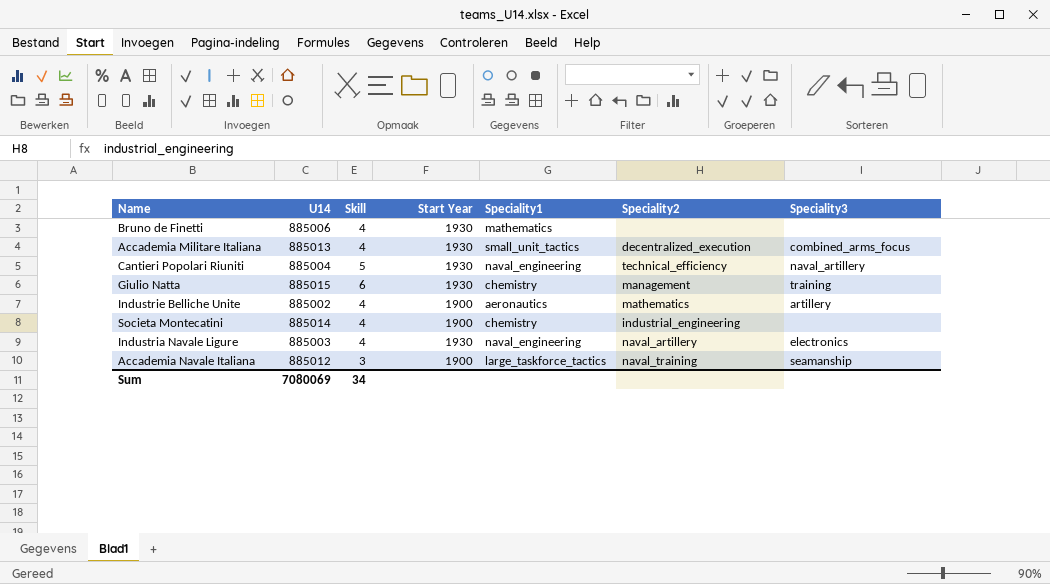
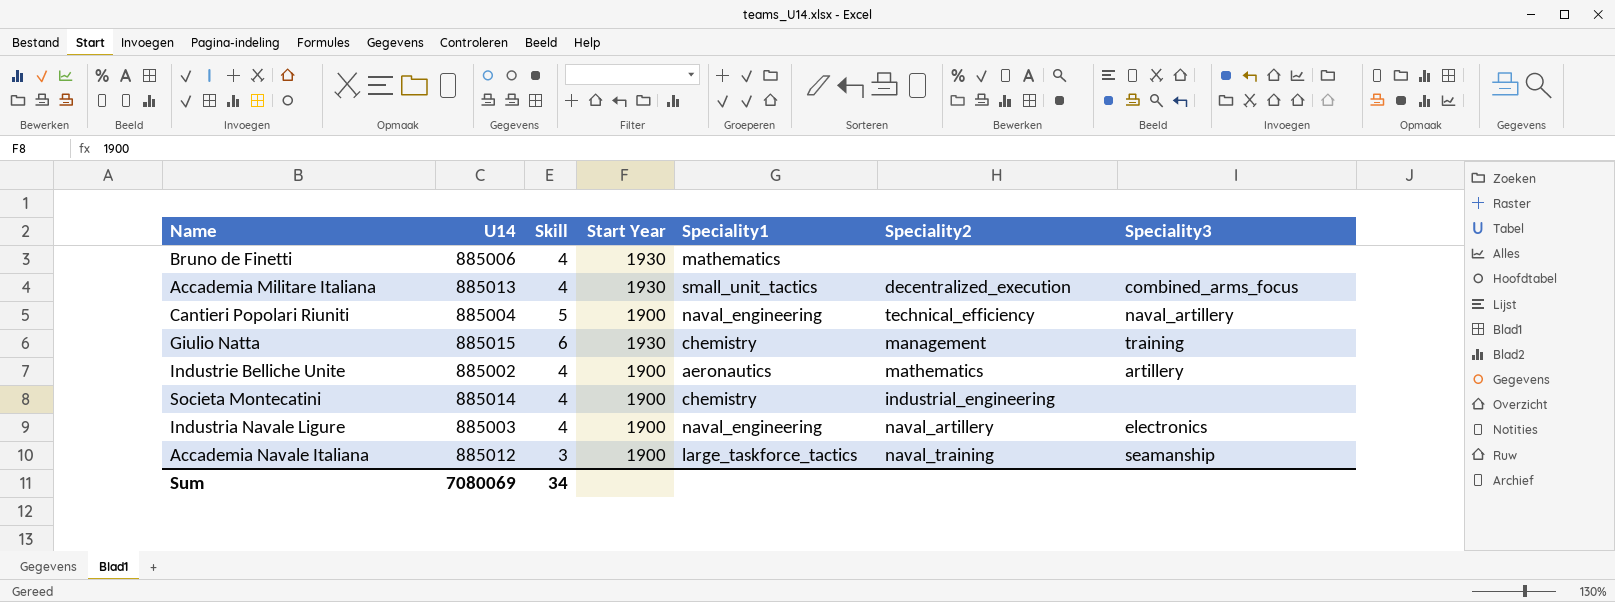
Cantieri Popolari Riuniti | Start Year: 1930 -> 1900
Industria Navale Ligure | Start Year: 1930 -> 1900

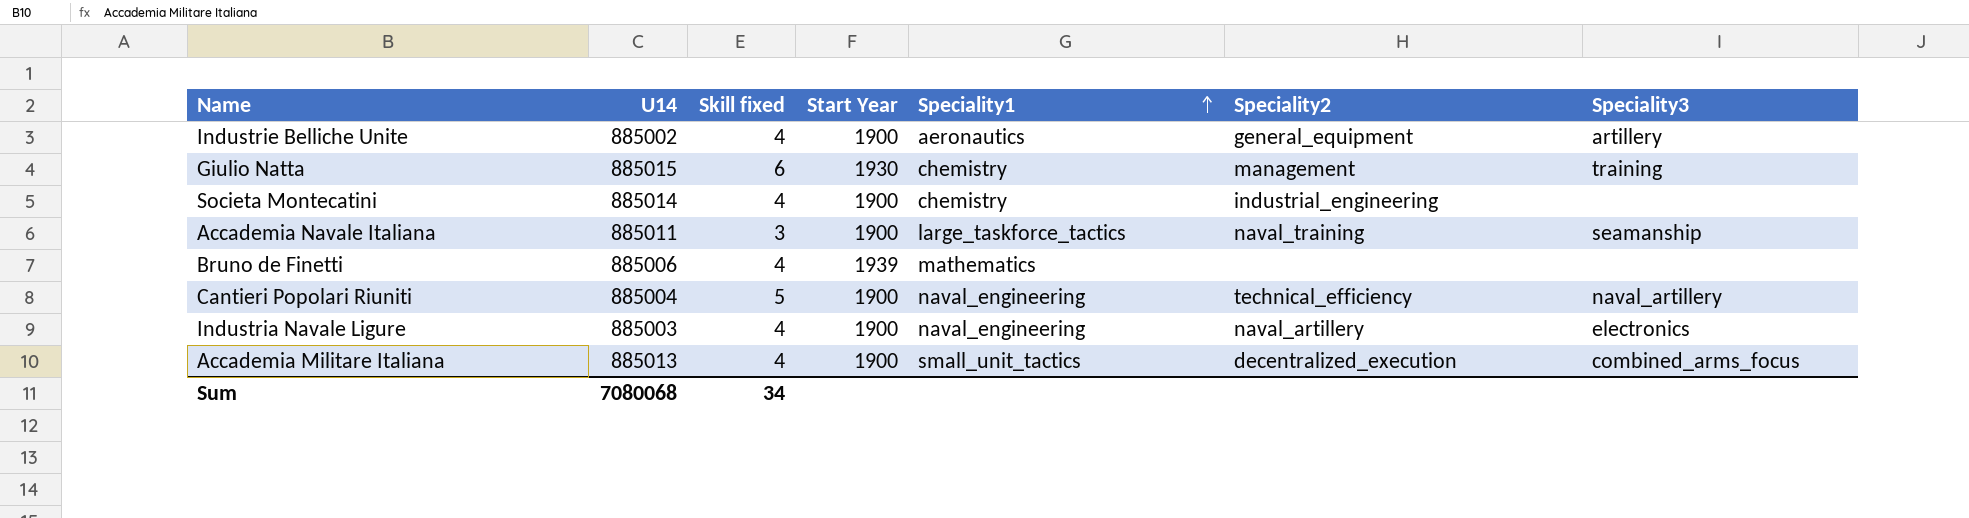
row order: none -> Speciality1 ascending
column name: Skill -> Skill fixed
Industrie Belliche Unite | Speciality2: mathematics -> general_equipment
Accademia Navale Italiana | U14: 885012 -> 885011
Bruno de Finetti | Start Year: 1930 -> 1939
Accademia Militare Italiana | Start Year: 1930 -> 1900
Sum | U14: 7080069 -> 7080068

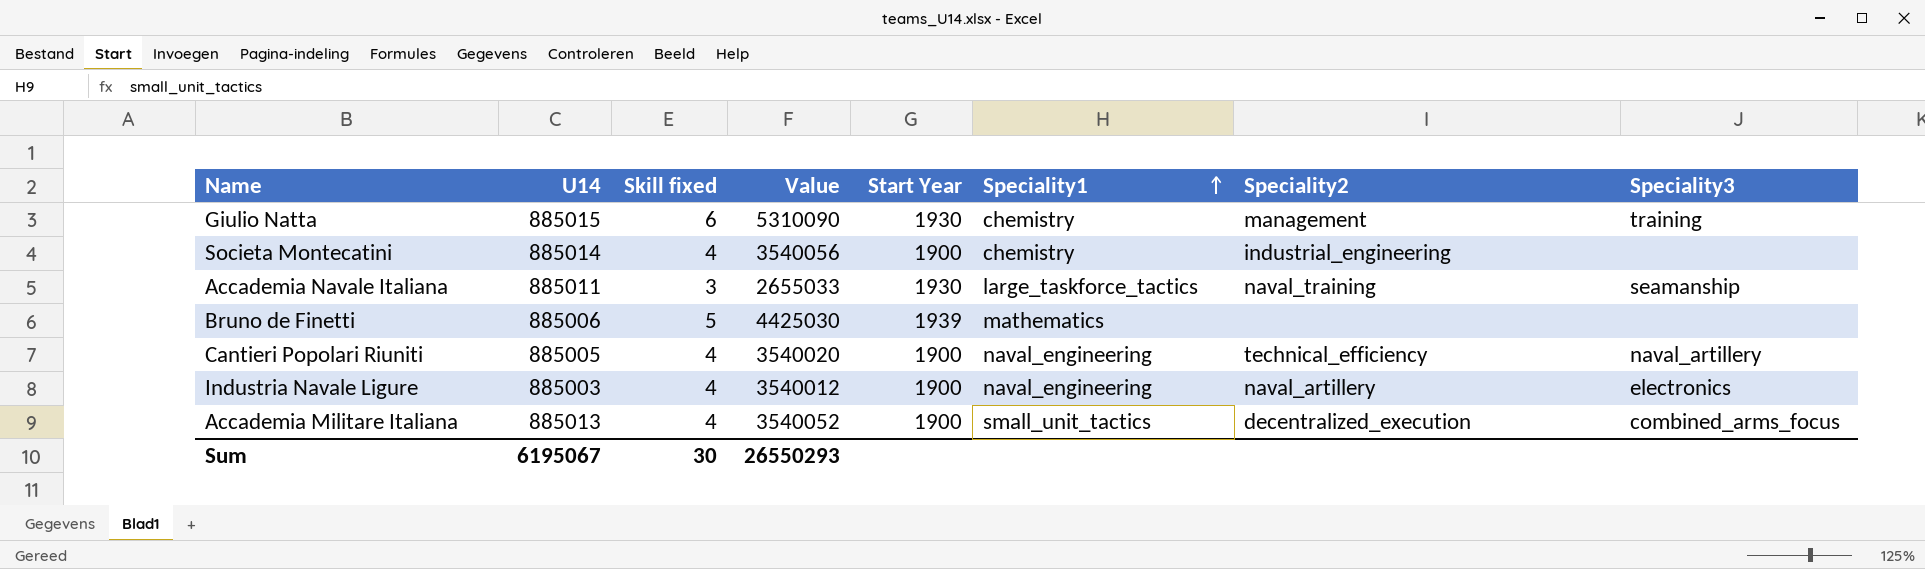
column Value | formula: none -> [U14] * [Skill fixed]
row Industrie Belliche Unite: 885002 | 4 | 1900 | aeronautics | general_equipment | artillery -> none
Accademia Navale Italiana | Start Year: 1900 -> 1930
Bruno de Finetti | Skill fixed: 4 -> 5
Cantieri Popolari Riuniti | U14: 885004 -> 885005
Cantieri Popolari Riuniti | Skill fixed: 5 -> 4
Sum | U14: 7080068 -> 6195067
Sum | Skill fixed: 34 -> 30

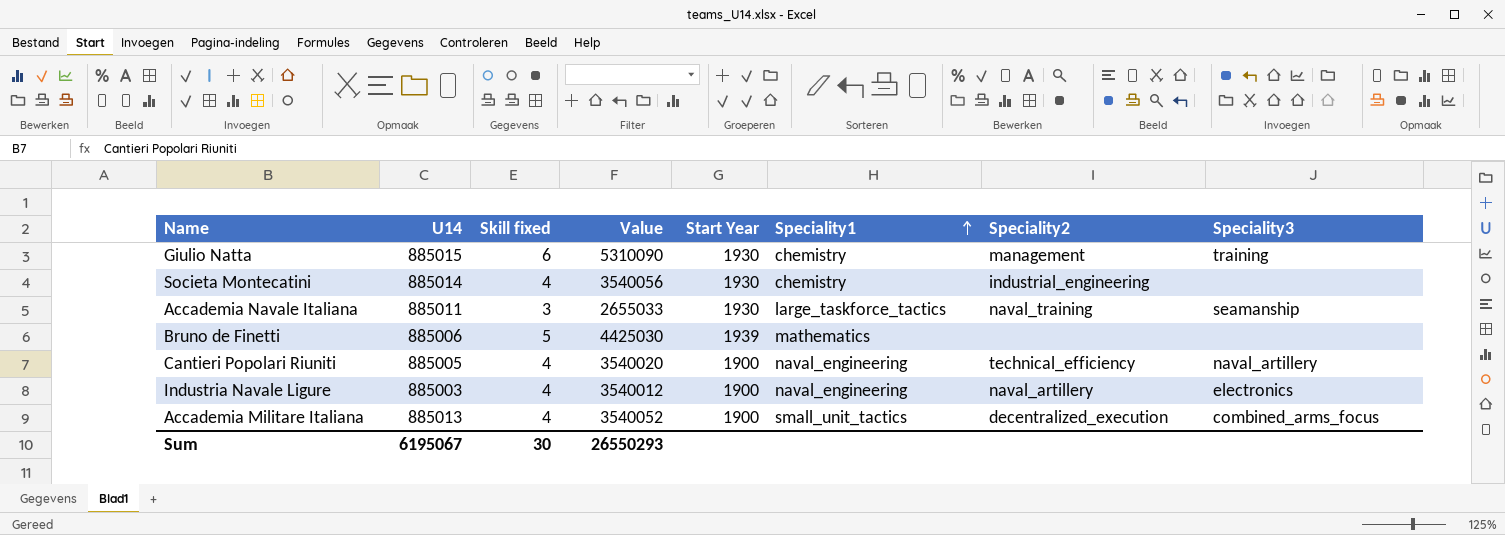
Societa Montecatini | Start Year: 1900 -> 1930

